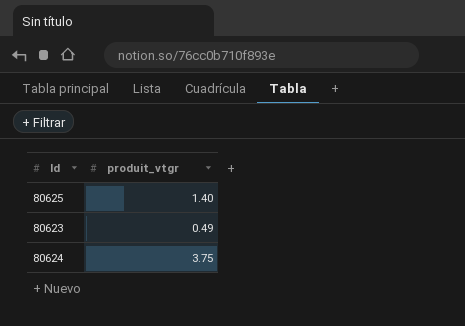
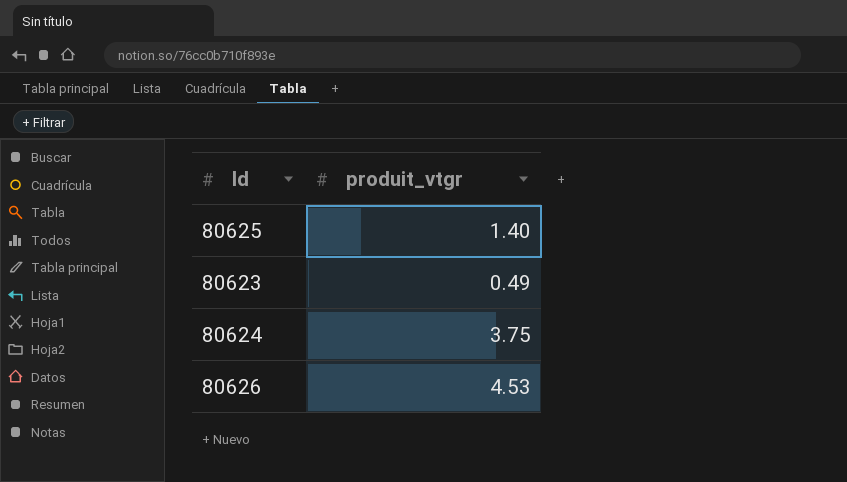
row 80626: none -> 4.53

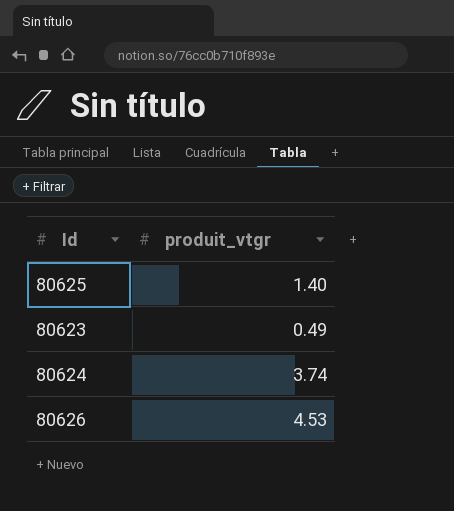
80624 | produit_vtgr: 3.75 -> 3.74

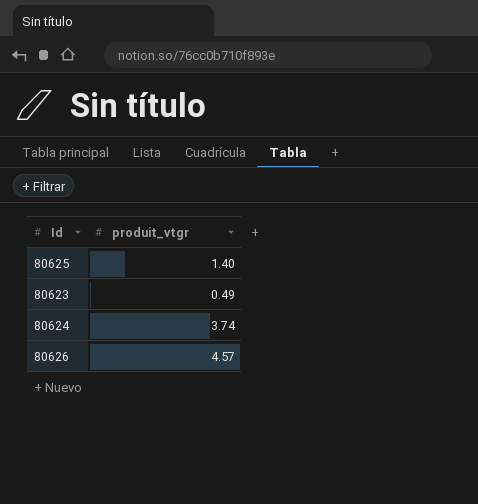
80626 | produit_vtgr: 4.53 -> 4.57

